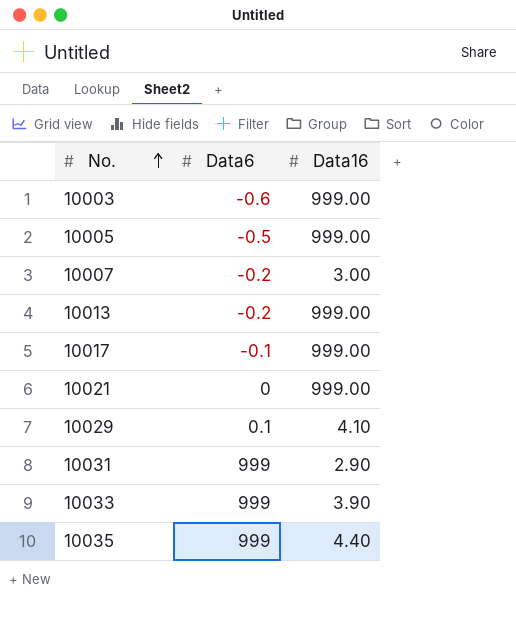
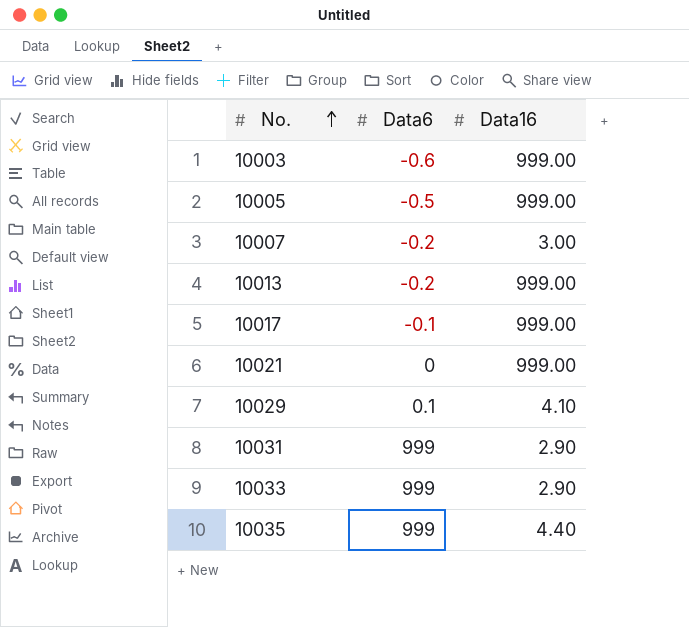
10033 | Data16: 3.90 -> 2.90

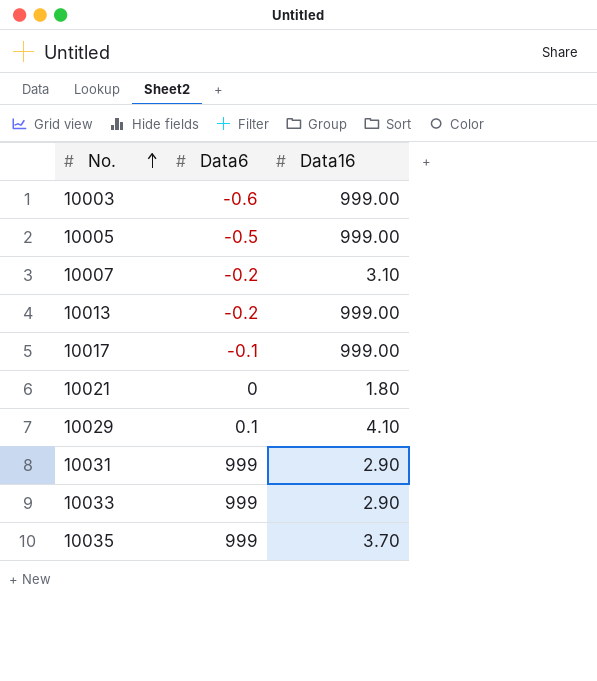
10007 | Data16: 3.00 -> 3.10
10021 | Data16: 999.00 -> 1.80
10035 | Data16: 4.40 -> 3.70

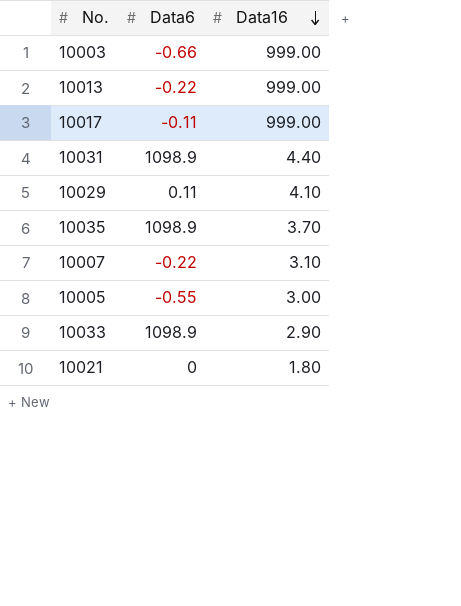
row order: No. ascending -> Data16 descending
10003 | Data6: -0.6 -> -0.66
10013 | Data6: -0.2 -> -0.22
10017 | Data6: -0.1 -> -0.11
10031 | Data6: 999 -> 1098.9
10031 | Data16: 2.90 -> 4.40
10029 | Data6: 0.1 -> 0.11
10035 | Data6: 999 -> 1098.9
10007 | Data6: -0.2 -> -0.22
10005 | Data6: -0.5 -> -0.55
10005 | Data16: 999.00 -> 3.00
10033 | Data6: 999 -> 1098.9

